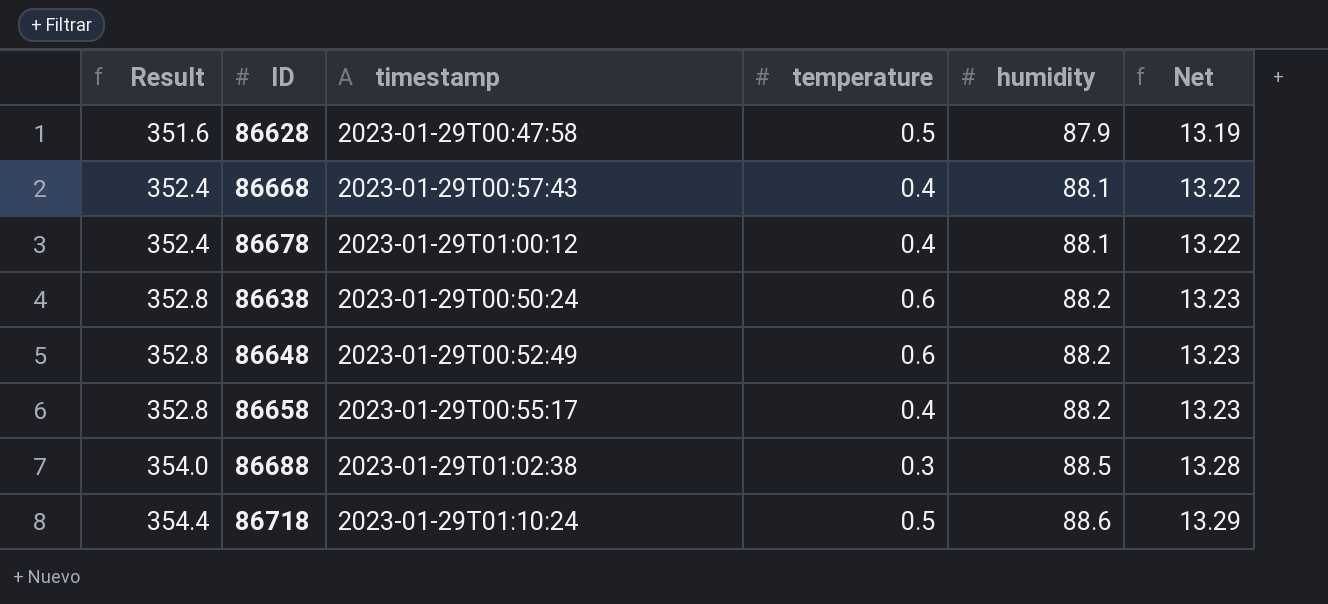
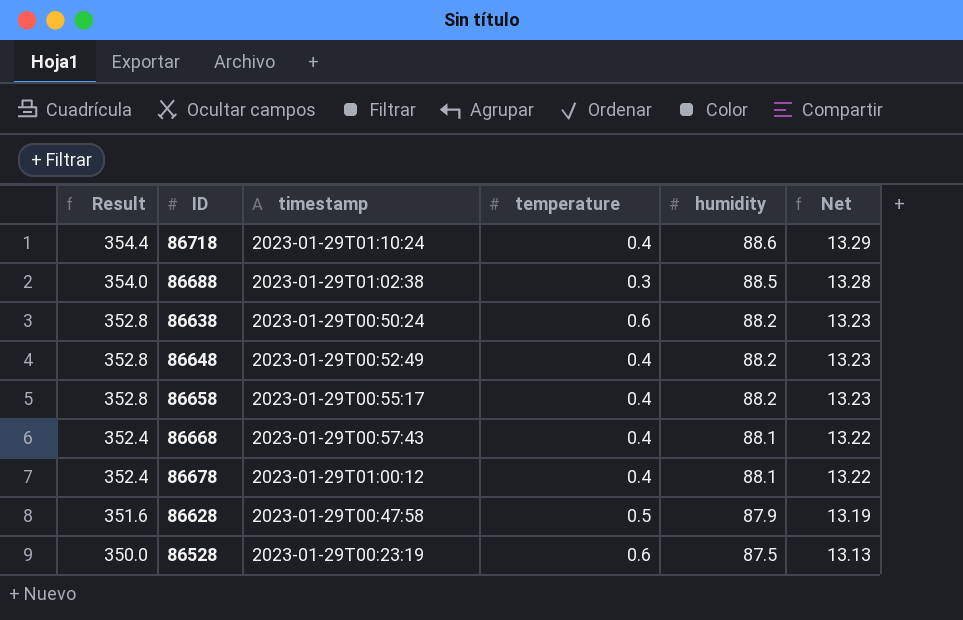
row order: Result ascending -> Result descending
86718 | temperature: 0.5 -> 0.4
86648 | temperature: 0.6 -> 0.4
row 86528: none -> 350.0 | 2023-01-29T00:23:19 | 0.6 | 87.5 | 13.13

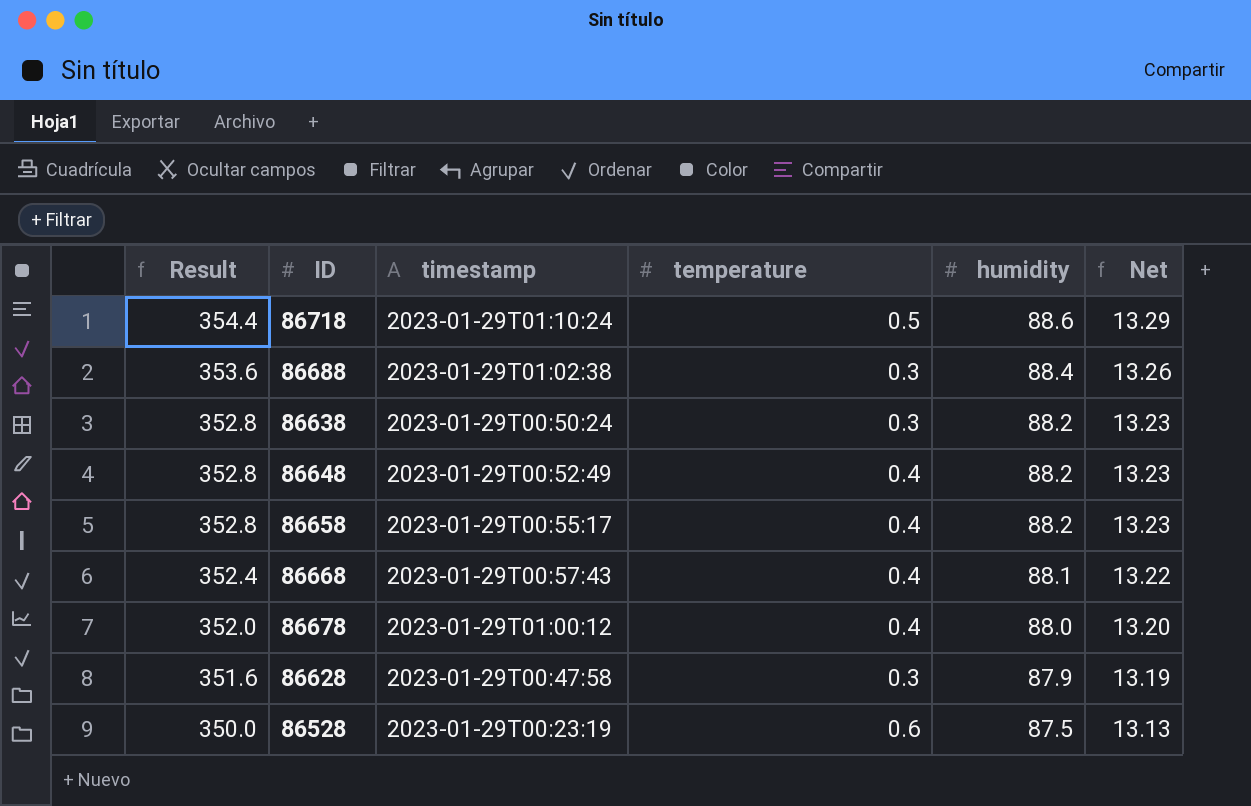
86718 | temperature: 0.4 -> 0.5
86688 | Result: 354.0 -> 353.6
86688 | humidity: 88.5 -> 88.4
86688 | Net: 13.28 -> 13.26
86638 | temperature: 0.6 -> 0.3
86678 | Result: 352.4 -> 352.0
86678 | humidity: 88.1 -> 88.0
86678 | Net: 13.22 -> 13.20
86628 | temperature: 0.5 -> 0.3

